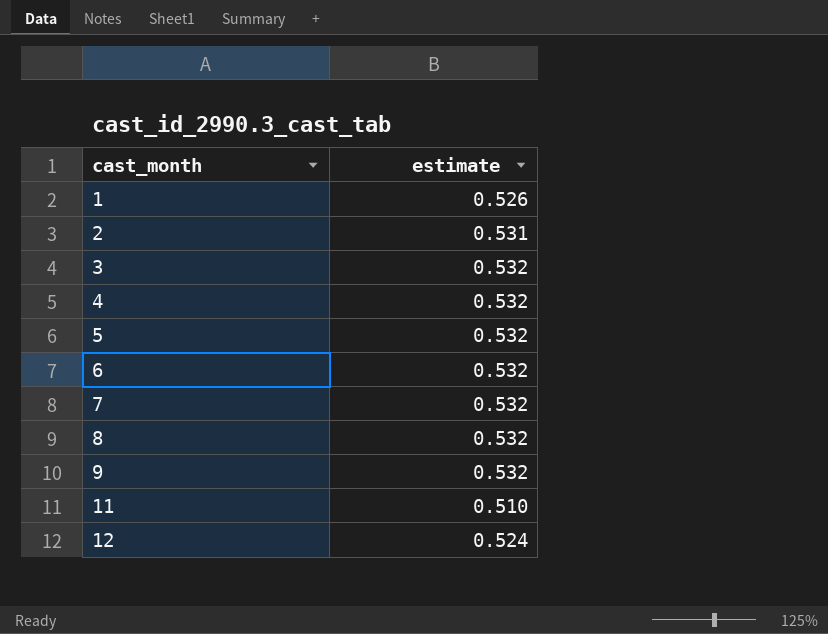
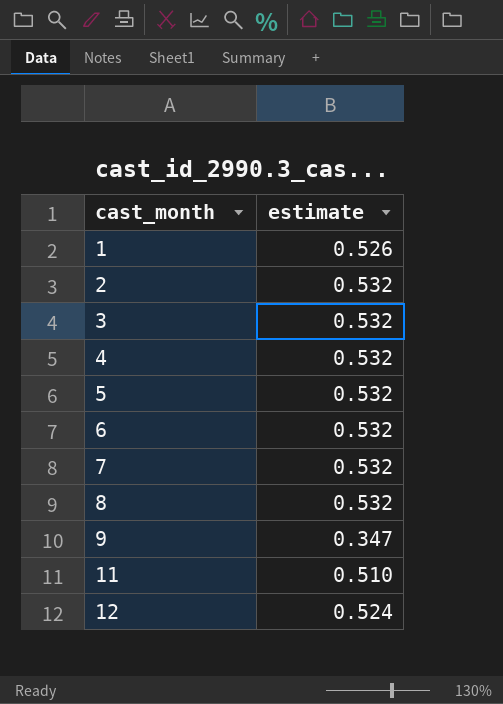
2 | estimate: 0.531 -> 0.532
9 | estimate: 0.532 -> 0.347

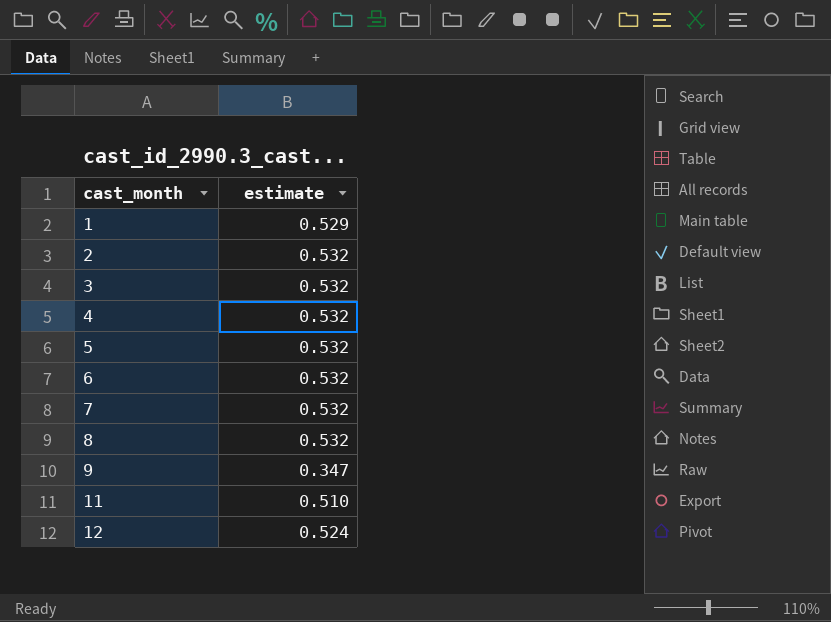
1 | estimate: 0.526 -> 0.529

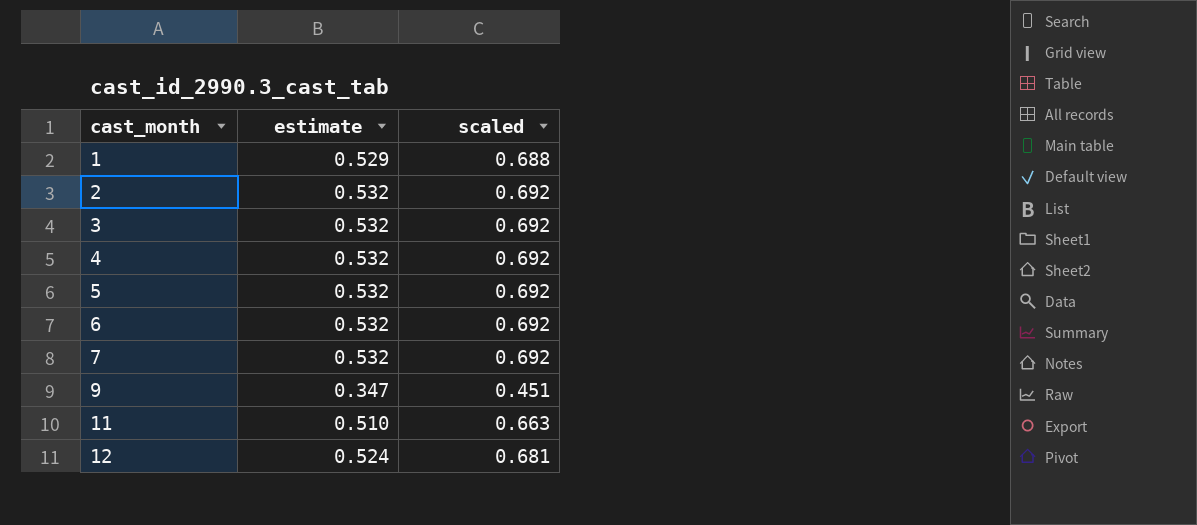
column scaled | formula: none -> [estimate] * 1.3
row 8: 0.532 -> none

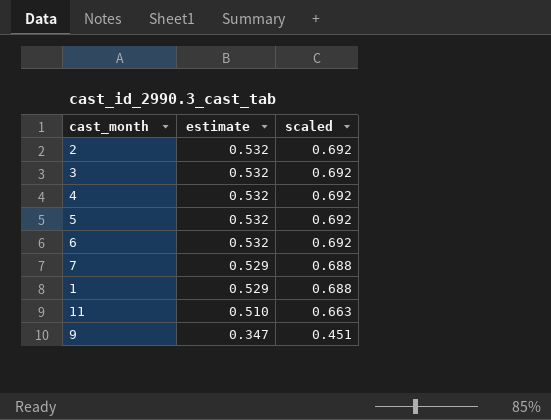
row order: cast_month ascending -> estimate descending
row 12: 0.524 | 0.681 -> none
7 | estimate: 0.532 -> 0.529
7 | scaled: 0.692 -> 0.688

